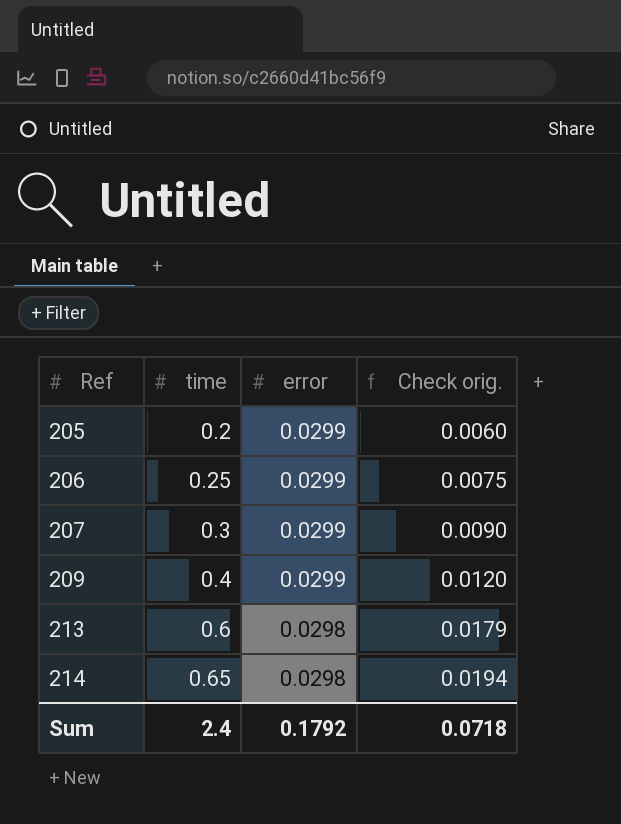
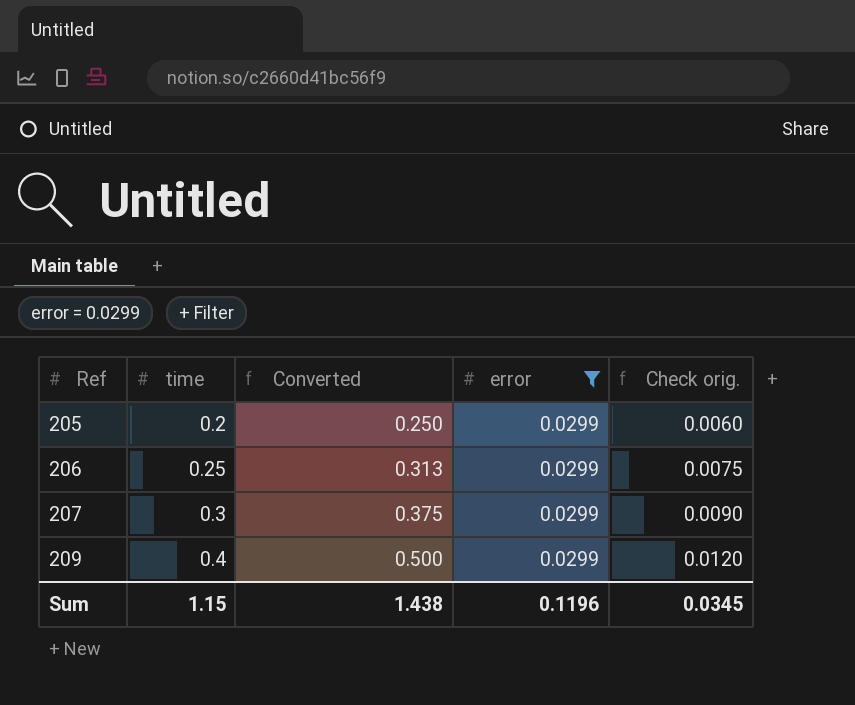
filter: none -> error = 0.0299
column Converted | formula: none -> [time] * 1.25
Sum | time: 2.4 -> 1.15
Sum | error: 0.1792 -> 0.1196
Sum | Check orig.: 0.0718 -> 0.0345

